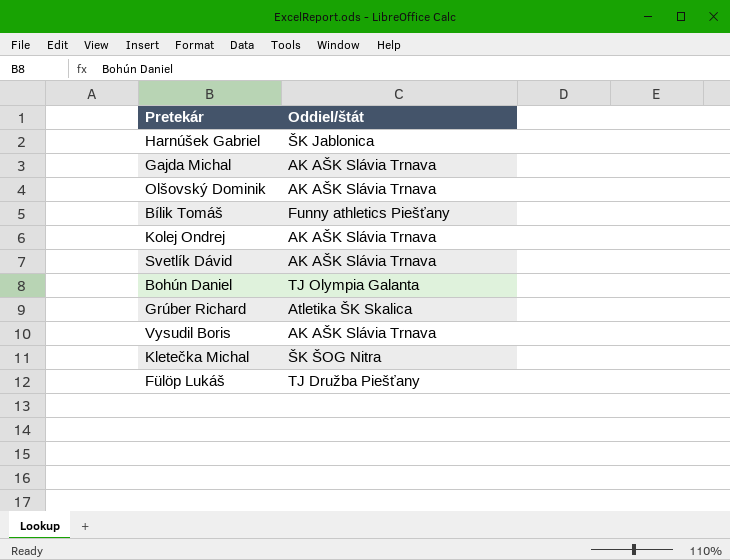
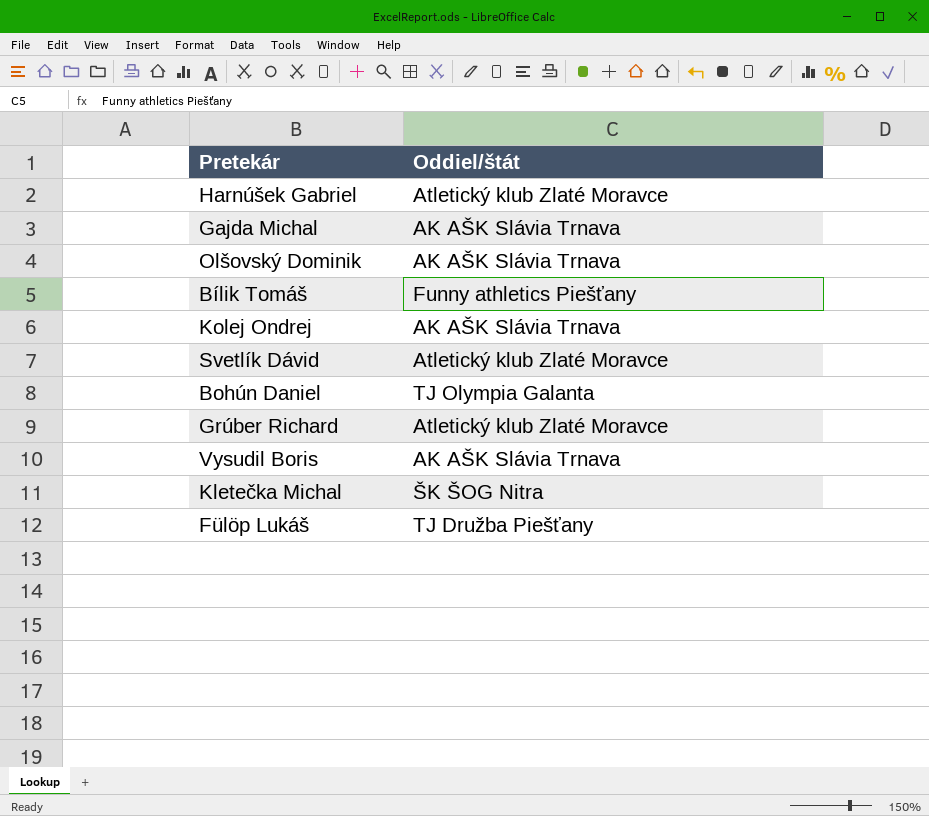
Harnúšek Gabriel | Oddiel/štát: ŠK Jablonica -> Atletický klub Zlaté Moravce
Svetlík Dávid | Oddiel/štát: AK AŠK Slávia Trnava -> Atletický klub Zlaté Moravce
Grúber Richard | Oddiel/štát: Atletika ŠK Skalica -> Atletický klub Zlaté Moravce

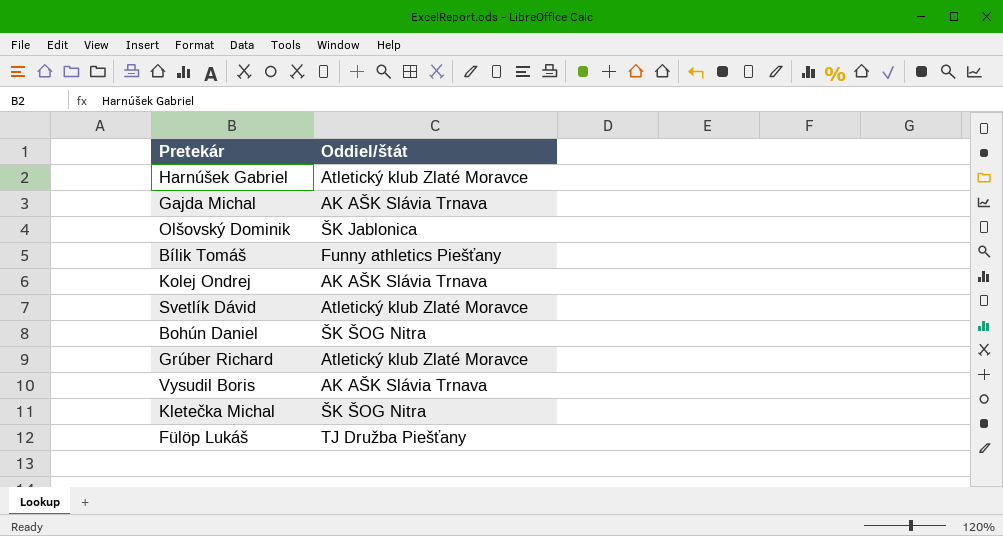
Olšovský Dominik | Oddiel/štát: AK AŠK Slávia Trnava -> ŠK Jablonica
Bohún Daniel | Oddiel/štát: TJ Olympia Galanta -> ŠK ŠOG Nitra

